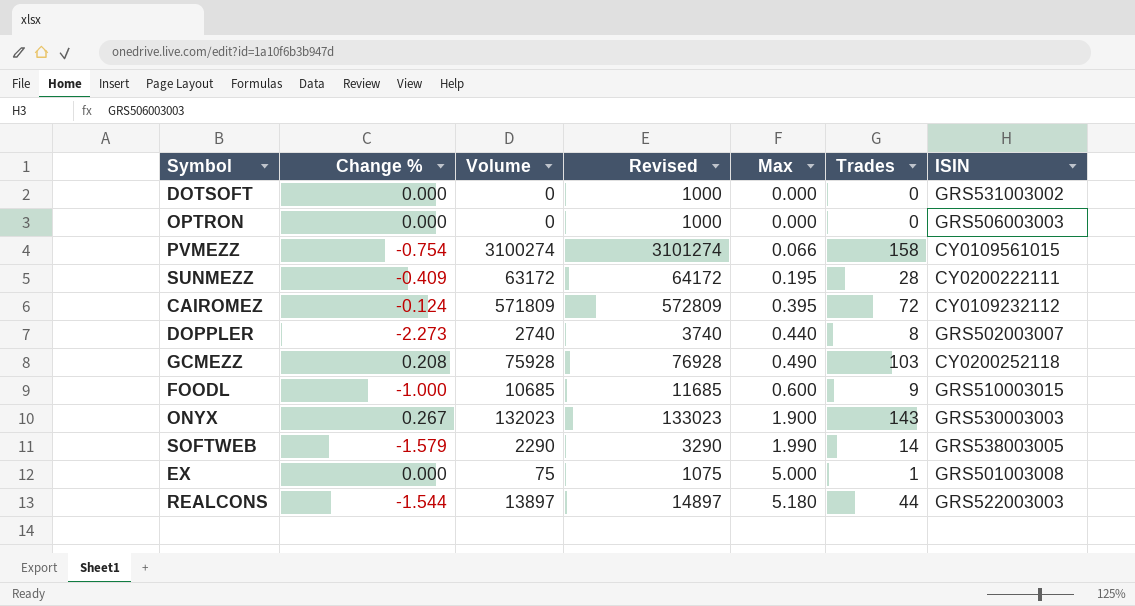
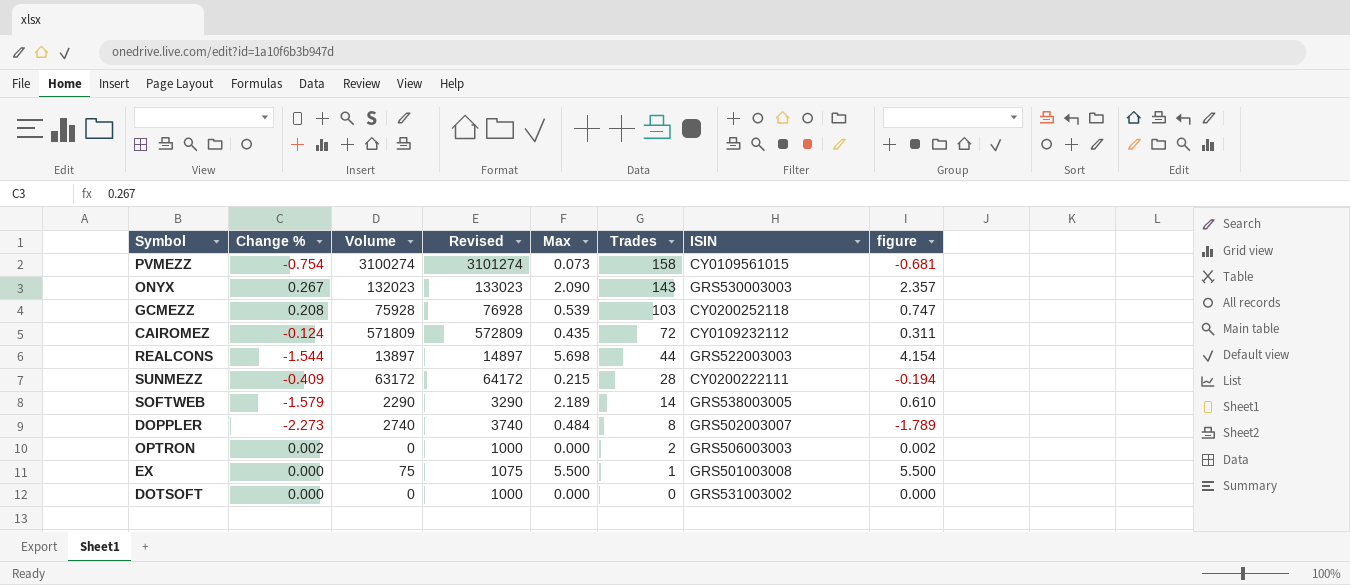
row order: Max ascending -> Trades descending
column figure | formula: none -> [Change %] + [Max]
row FOODL: -1.000 | 10685 | 11685 | 0.600 | 9 | GRS510003015 -> none
PVMEZZ | Max: 0.066 -> 0.073
ONYX | Max: 1.900 -> 2.090
GCMEZZ | Max: 0.490 -> 0.539
CAIROMEZ | Max: 0.395 -> 0.435
REALCONS | Max: 5.180 -> 5.698
SUNMEZZ | Max: 0.195 -> 0.215
SOFTWEB | Max: 1.990 -> 2.189
DOPPLER | Max: 0.440 -> 0.484
OPTRON | Change %: 0.000 -> 0.002
OPTRON | Trades: 0 -> 2
EX | Max: 5.000 -> 5.500

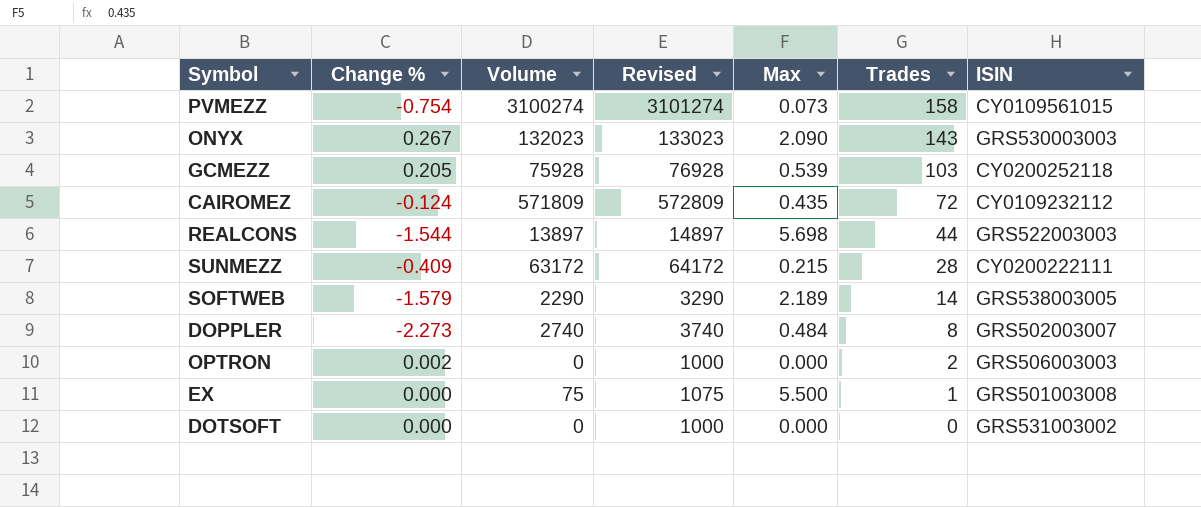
column figure | formula: [Change %] + [Max] -> none
GCMEZZ | Change %: 0.208 -> 0.205

